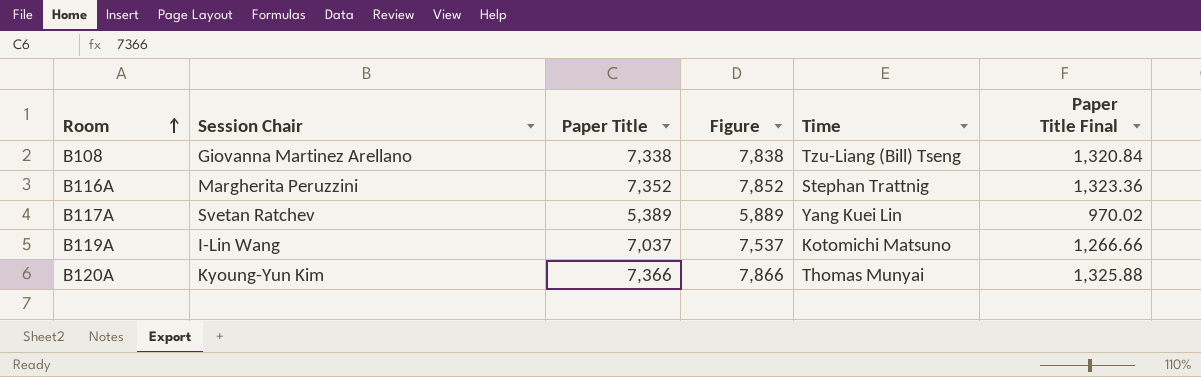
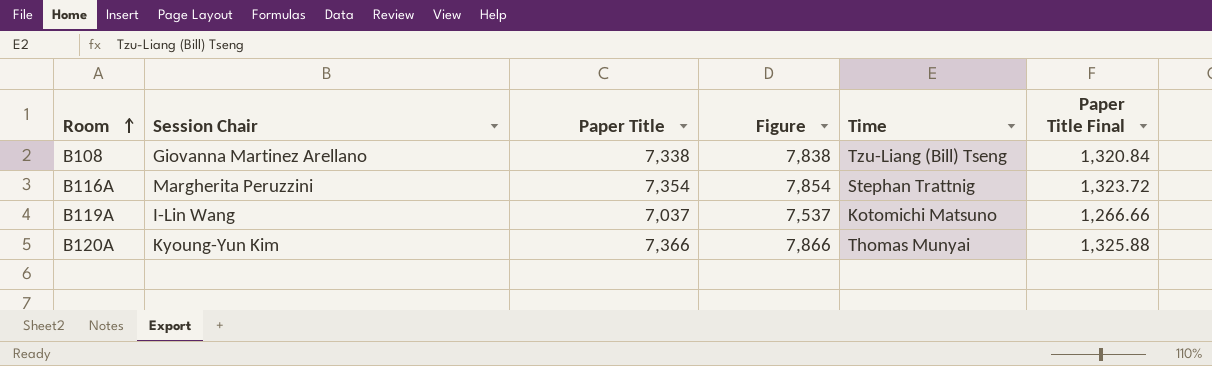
row B117A: Svetan Ratchev | 5,389 | 5,889 | Yang Kuei Lin | 970.02 -> none
B116A | Paper Title: 7,352 -> 7,354
B116A | Figure: 7,852 -> 7,854
B116A | Paper Title Final: 1,323.36 -> 1,323.72

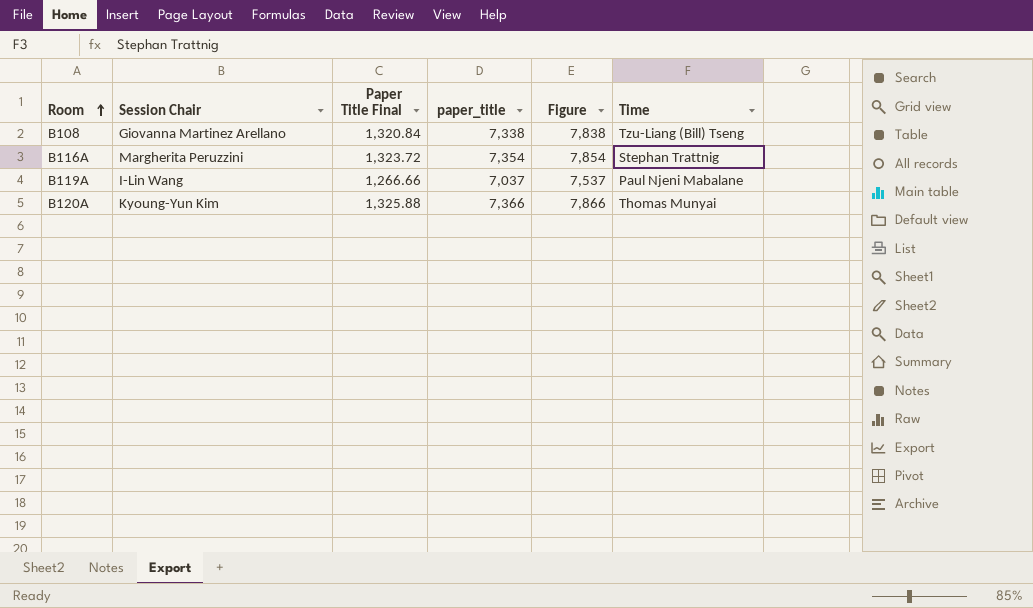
column Paper Title Final | position: 6 -> 3
column name: Paper Title -> paper_title
B119A | Time: Kotomichi Matsuno -> Paul Njeni Mabalane

